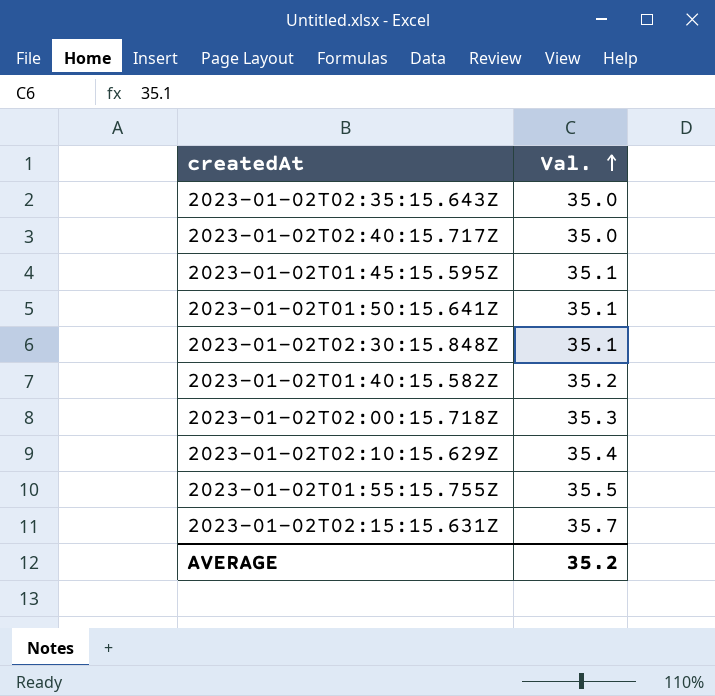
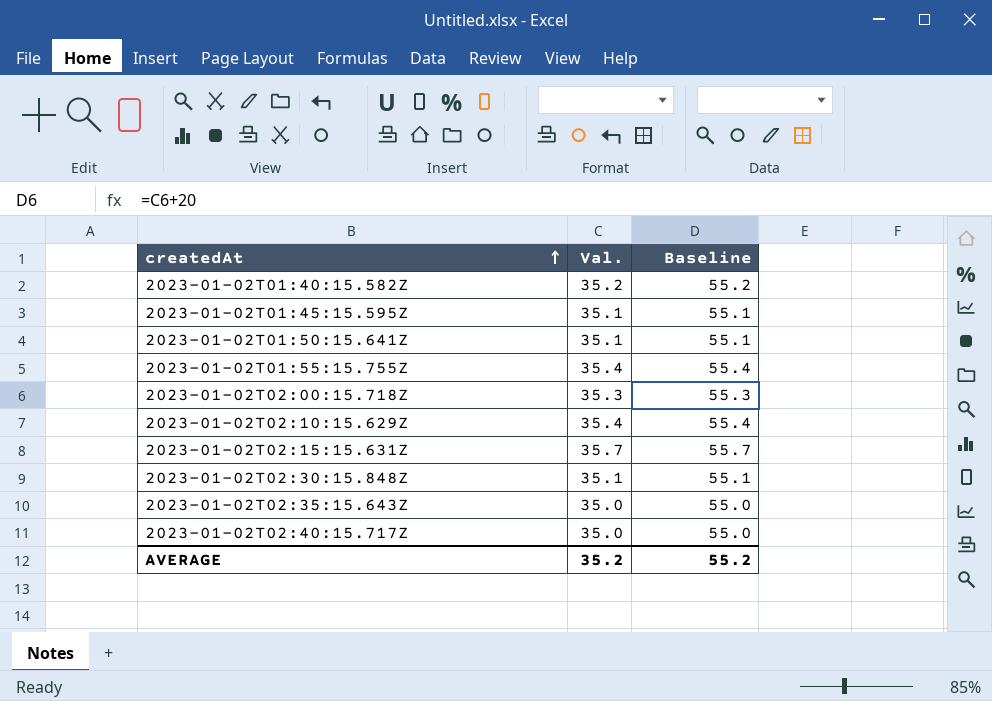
row order: Val. ascending -> createdAt ascending
column Baseline | formula: none -> [Val.] + 20
2023-01-02T01:55:15.755Z | Val.: 35.5 -> 35.4

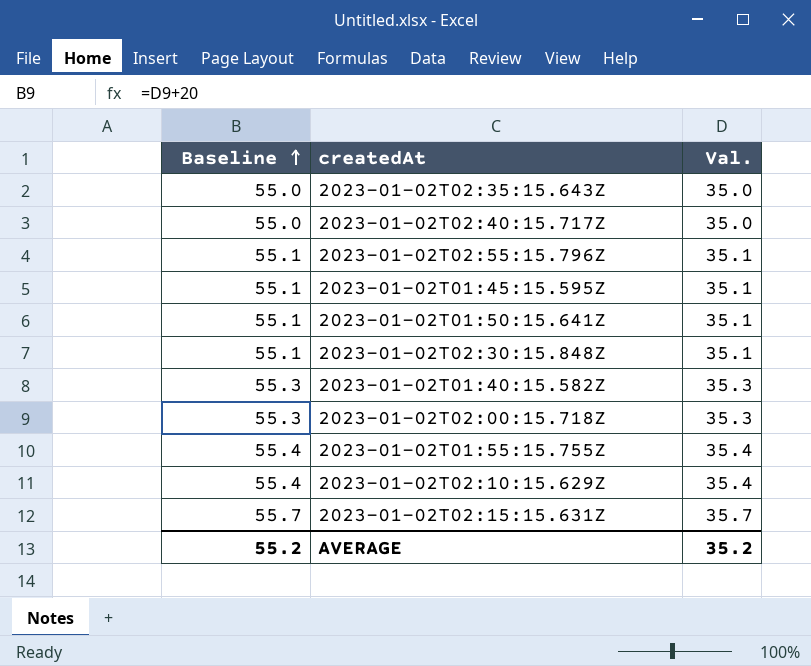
row order: createdAt ascending -> Baseline ascending
column Baseline | position: 3 -> 1
row 2023-01-02T02:55:15.796Z: none -> 55.1 | 35.1
2023-01-02T01:40:15.582Z | Baseline: 55.2 -> 55.3
2023-01-02T01:40:15.582Z | Val.: 35.2 -> 35.3

